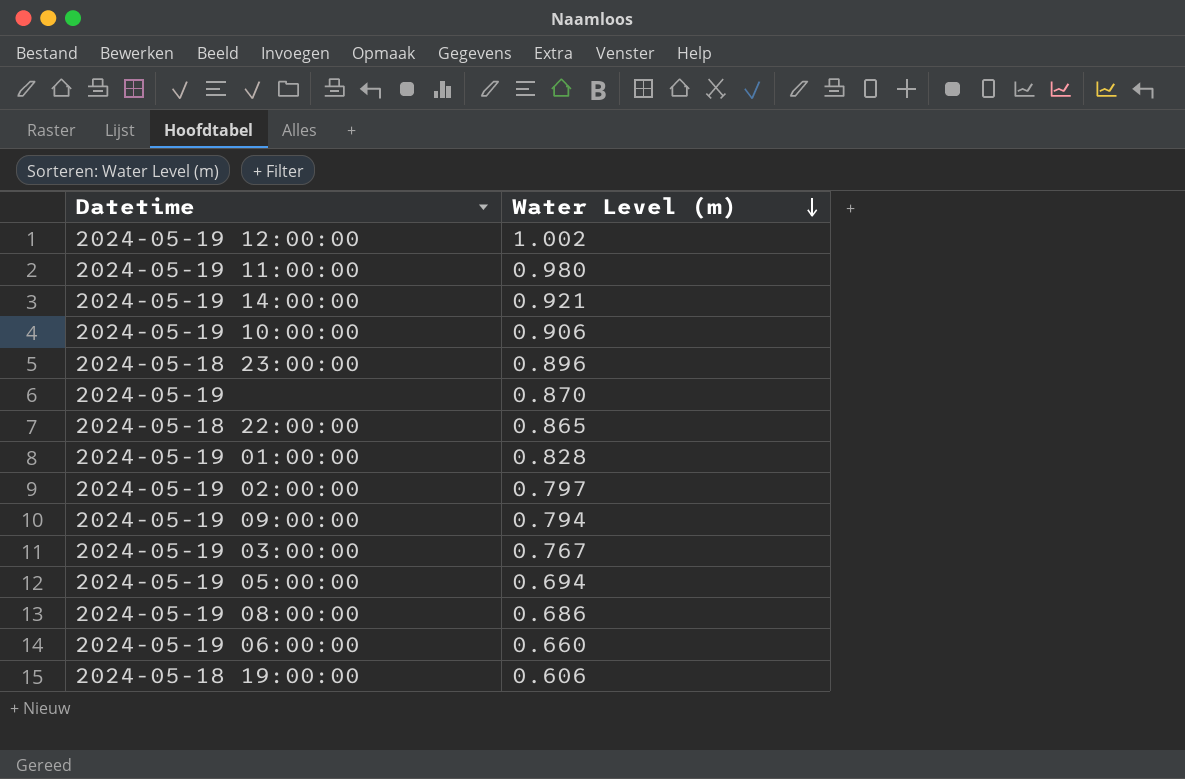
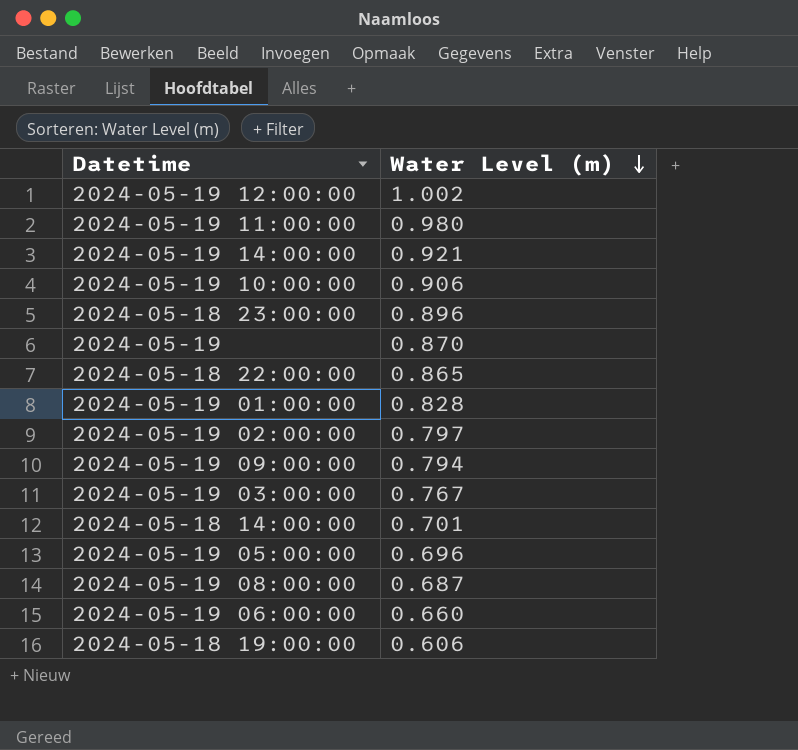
row 2024-05-18 14:00:00: none -> 0.701
2024-05-19 05:00:00 | Water Level (m): 0.694 -> 0.696
2024-05-19 08:00:00 | Water Level (m): 0.686 -> 0.687

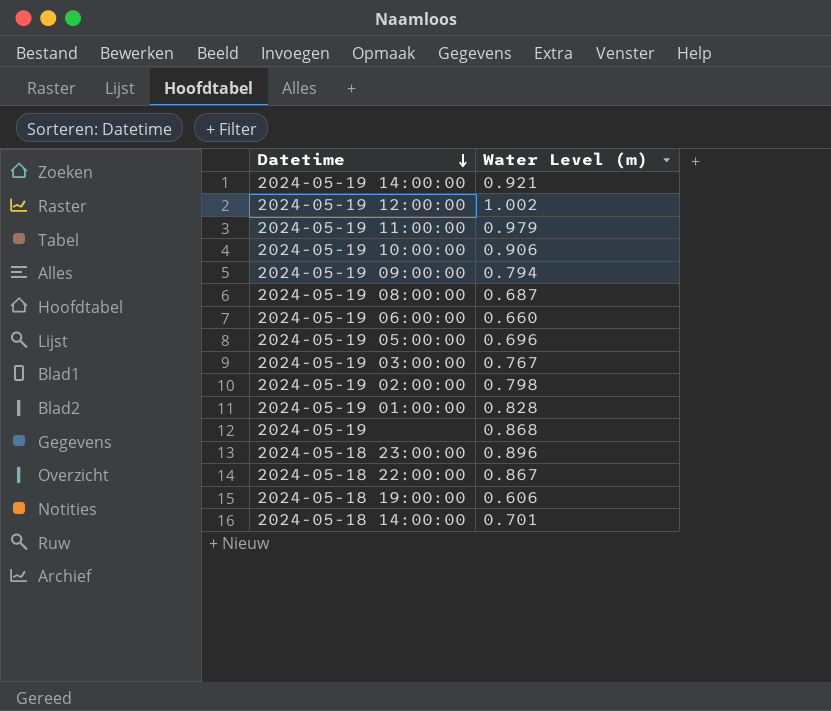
row order: Water Level (m) descending -> Datetime descending
2024-05-19 11:00:00 | Water Level (m): 0.980 -> 0.979
2024-05-19 02:00:00 | Water Level (m): 0.797 -> 0.798
2024-05-19 | Water Level (m): 0.870 -> 0.868
2024-05-18 22:00:00 | Water Level (m): 0.865 -> 0.867

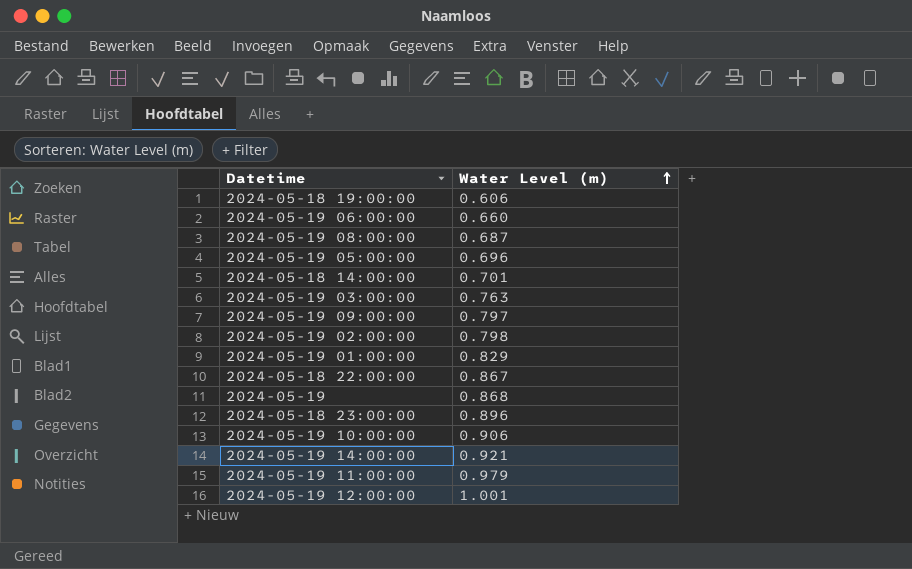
row order: Datetime descending -> Water Level (m) ascending
2024-05-19 03:00:00 | Water Level (m): 0.767 -> 0.763
2024-05-19 09:00:00 | Water Level (m): 0.794 -> 0.797
2024-05-19 01:00:00 | Water Level (m): 0.828 -> 0.829
2024-05-19 12:00:00 | Water Level (m): 1.002 -> 1.001

